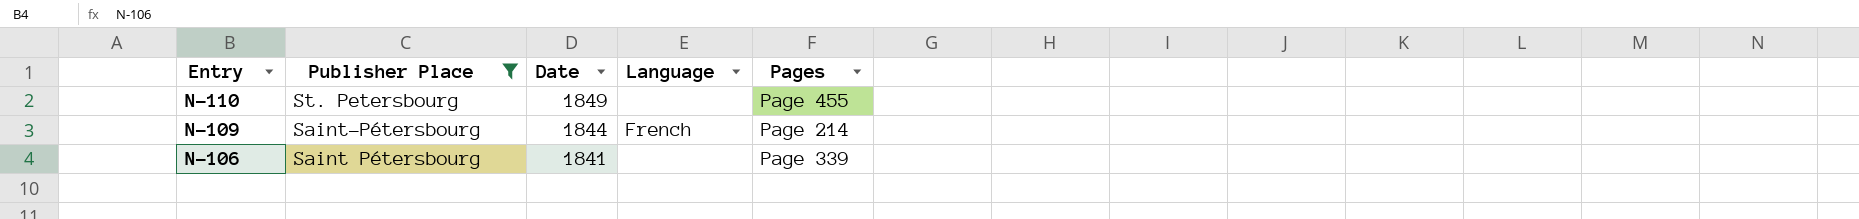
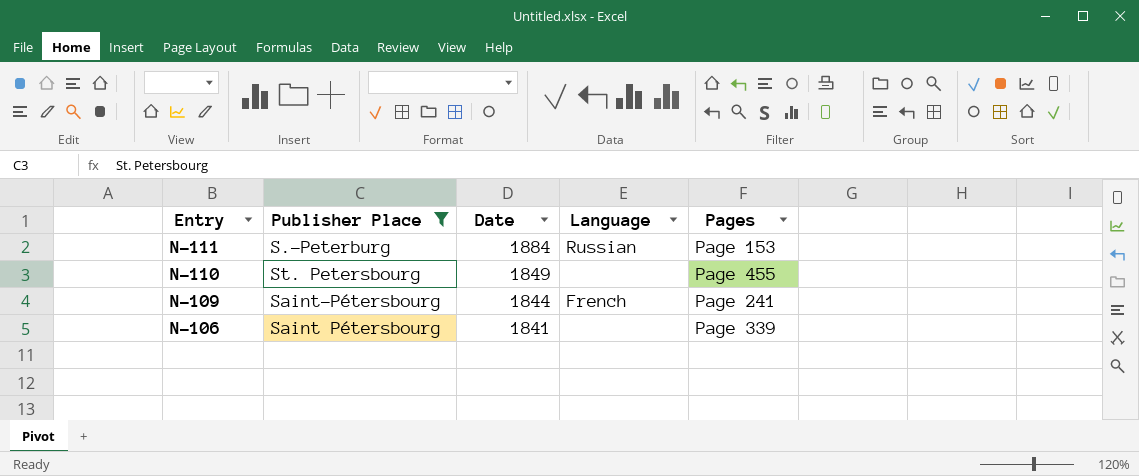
row N-111: none -> S.-Peterburg | 1884 | Russian | Page 153
N-109 | Pages: Page 214 -> Page 241

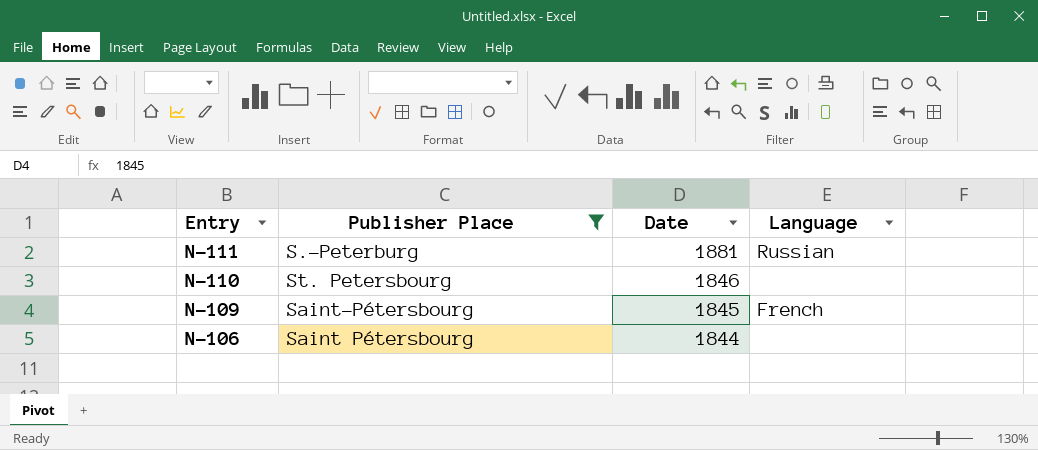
column Pages | position: 5 -> none
N-111 | Date: 1884 -> 1881
N-110 | Date: 1849 -> 1846
N-109 | Date: 1844 -> 1845
N-106 | Date: 1841 -> 1844

